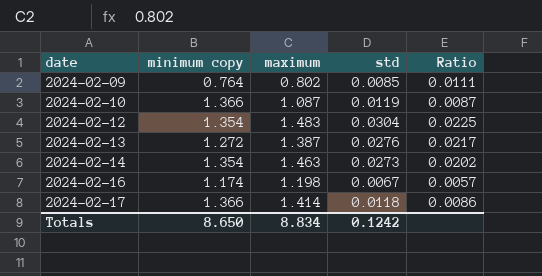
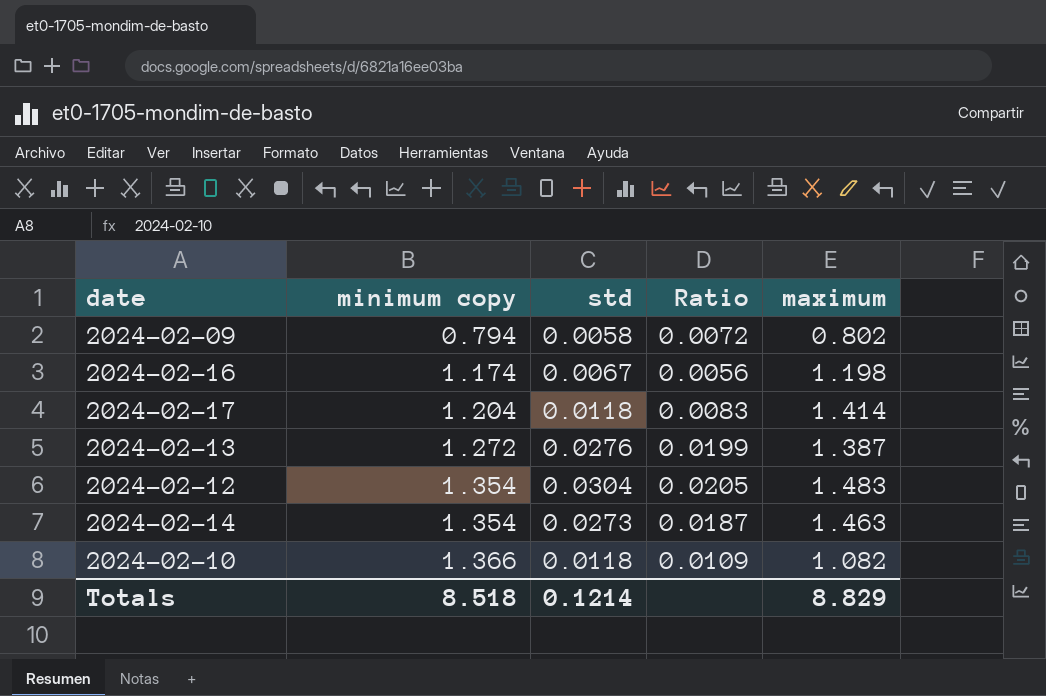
row order: date ascending -> minimum copy ascending
column Ratio | formula: [std] / [minimum copy] -> [std] / [maximum]
column maximum | position: 3 -> 5
2024-02-09 | minimum copy: 0.764 -> 0.794
2024-02-09 | std: 0.0085 -> 0.0058
2024-02-17 | minimum copy: 1.366 -> 1.204
2024-02-10 | std: 0.0119 -> 0.0118
2024-02-10 | maximum: 1.087 -> 1.082
Totals | minimum copy: 8.650 -> 8.518
Totals | std: 0.1242 -> 0.1214
Totals | maximum: 8.834 -> 8.829

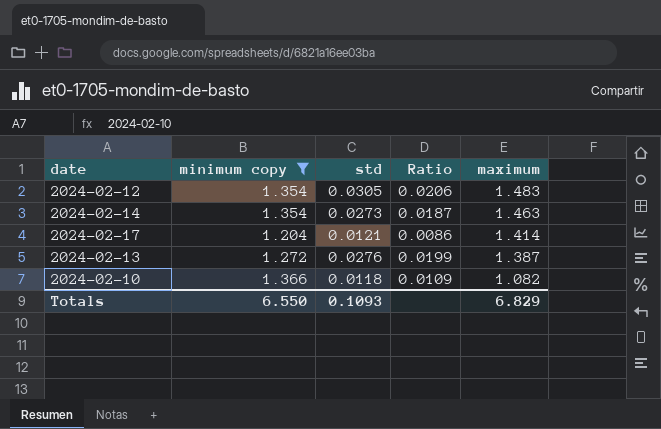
filter: none -> minimum copy >= 1.204
row order: minimum copy ascending -> maximum descending
2024-02-12 | std: 0.0304 -> 0.0305
2024-02-12 | Ratio: 0.0205 -> 0.0206
2024-02-17 | std: 0.0118 -> 0.0121
2024-02-17 | Ratio: 0.0083 -> 0.0086
Totals | minimum copy: 8.518 -> 6.550
Totals | std: 0.1214 -> 0.1093
Totals | maximum: 8.829 -> 6.829

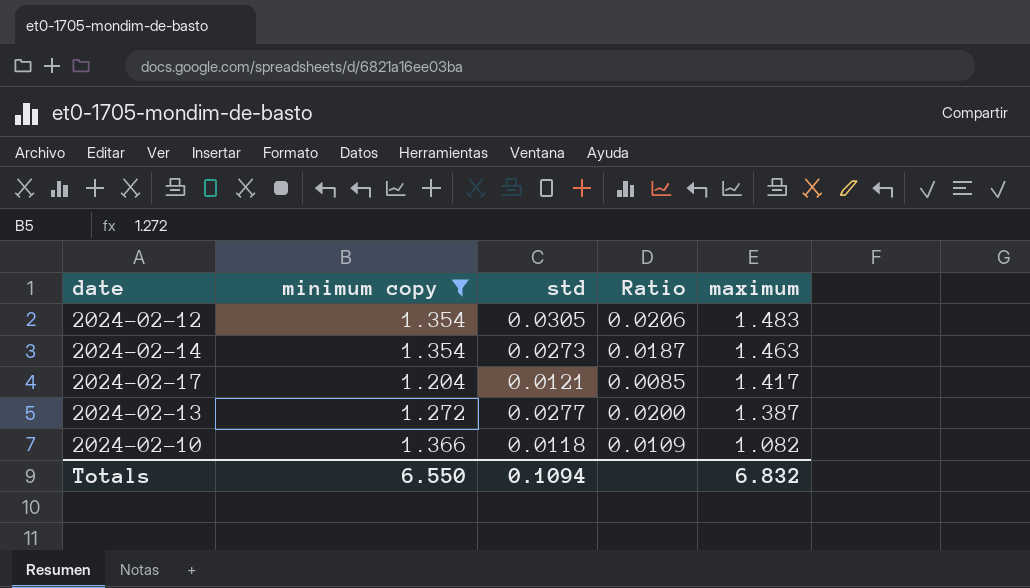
2024-02-17 | Ratio: 0.0086 -> 0.0085
2024-02-17 | maximum: 1.414 -> 1.417
2024-02-13 | std: 0.0276 -> 0.0277
2024-02-13 | Ratio: 0.0199 -> 0.0200
Totals | std: 0.1093 -> 0.1094
Totals | maximum: 6.829 -> 6.832

